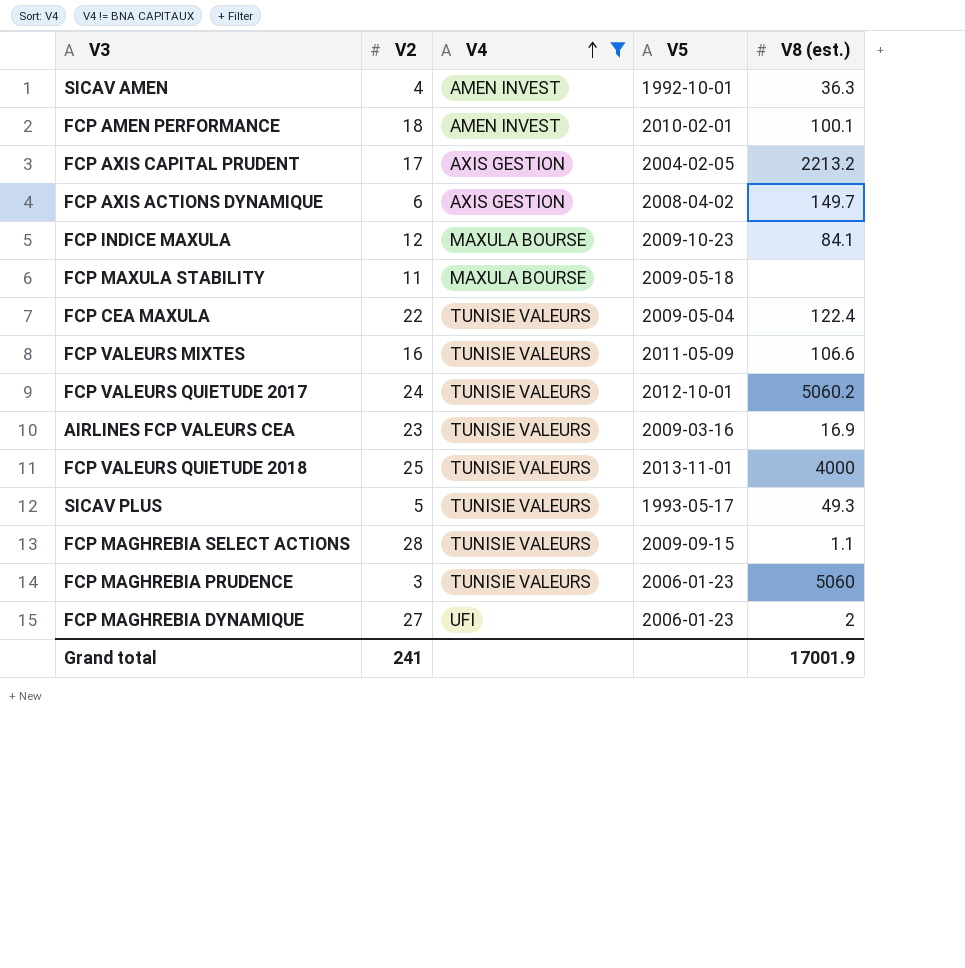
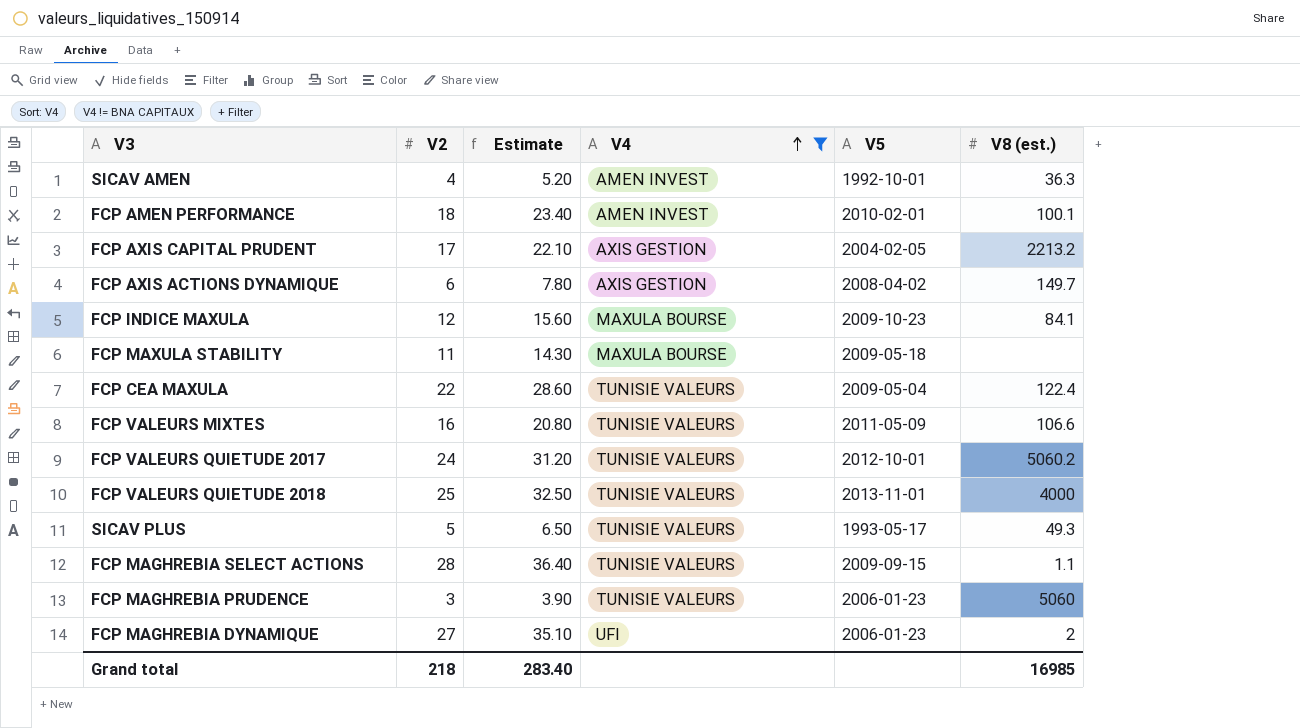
column Estimate | formula: none -> [V2] * 1.3
row AIRLINES FCP VALEURS CEA: 23 | TUNISIE VALEURS | 2009-03-16 | 16.9 -> none
Grand total | V2: 241 -> 218
Grand total | V8 (est.): 17001.9 -> 16985

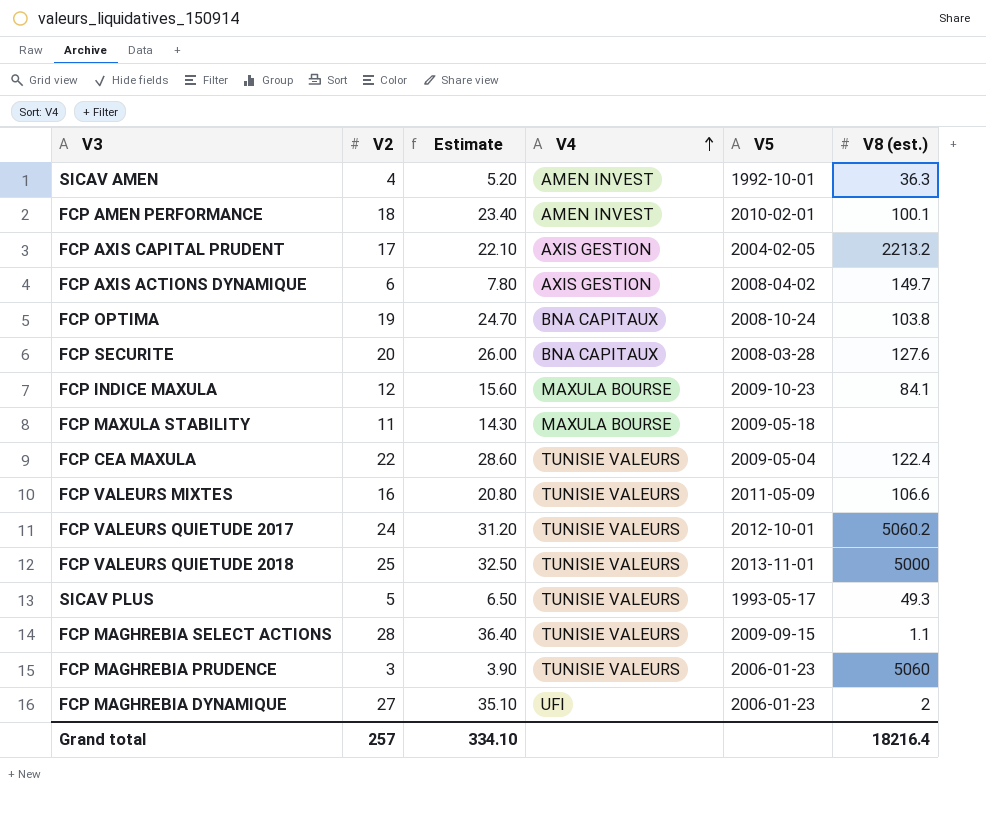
filter: V4 != BNA CAPITAUX -> none
FCP VALEURS QUIETUDE 2018 | V8 (est.): 4000 -> 5000
Grand total | V2: 218 -> 257
Grand total | Estimate: 283.40 -> 334.10
Grand total | V8 (est.): 16985 -> 18216.4

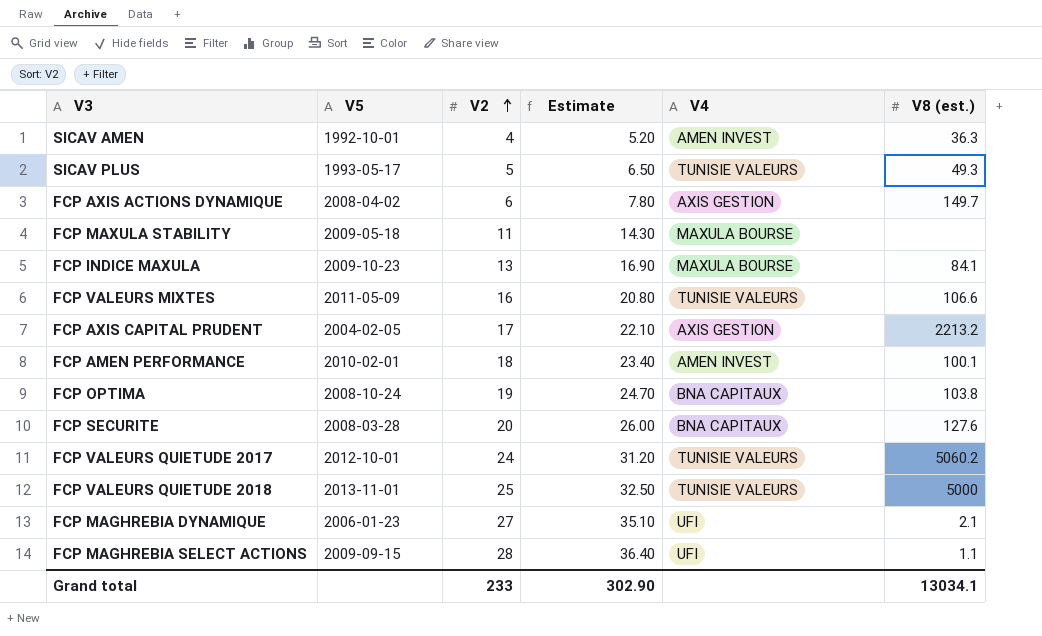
row order: V4 ascending -> V2 ascending
column V5 | position: 5 -> 2
row FCP CEA MAXULA: 22 | 28.60 | TUNISIE VALEURS | 2009-05-04 | 122.4 -> none
row FCP MAGHREBIA PRUDENCE: 3 | 3.90 | TUNISIE VALEURS | 2006-01-23 | 5060 -> none
FCP INDICE MAXULA | V2: 12 -> 13
FCP INDICE MAXULA | Estimate: 15.60 -> 16.90
FCP MAGHREBIA DYNAMIQUE | V8 (est.): 2 -> 2.1
FCP MAGHREBIA SELECT ACTIONS | V4: TUNISIE VALEURS -> UFI
Grand total | V2: 257 -> 233
Grand total | Estimate: 334.10 -> 302.90
Grand total | V8 (est.): 18216.4 -> 13034.1

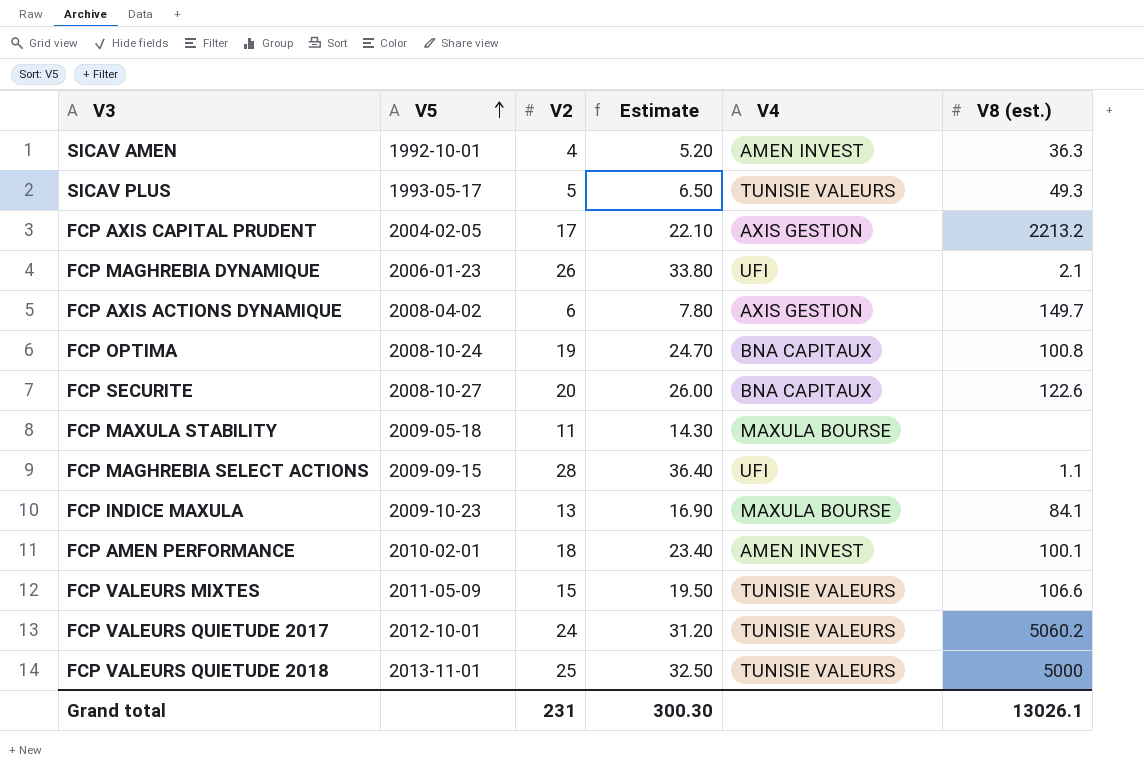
row order: V2 ascending -> V5 ascending
FCP MAGHREBIA DYNAMIQUE | V2: 27 -> 26
FCP MAGHREBIA DYNAMIQUE | Estimate: 35.10 -> 33.80
FCP OPTIMA | V8 (est.): 103.8 -> 100.8
FCP SECURITE | V5: 2008-03-28 -> 2008-10-27
FCP SECURITE | V8 (est.): 127.6 -> 122.6
FCP VALEURS MIXTES | V2: 16 -> 15
FCP VALEURS MIXTES | Estimate: 20.80 -> 19.50
Grand total | V2: 233 -> 231
Grand total | Estimate: 302.90 -> 300.30
Grand total | V8 (est.): 13034.1 -> 13026.1

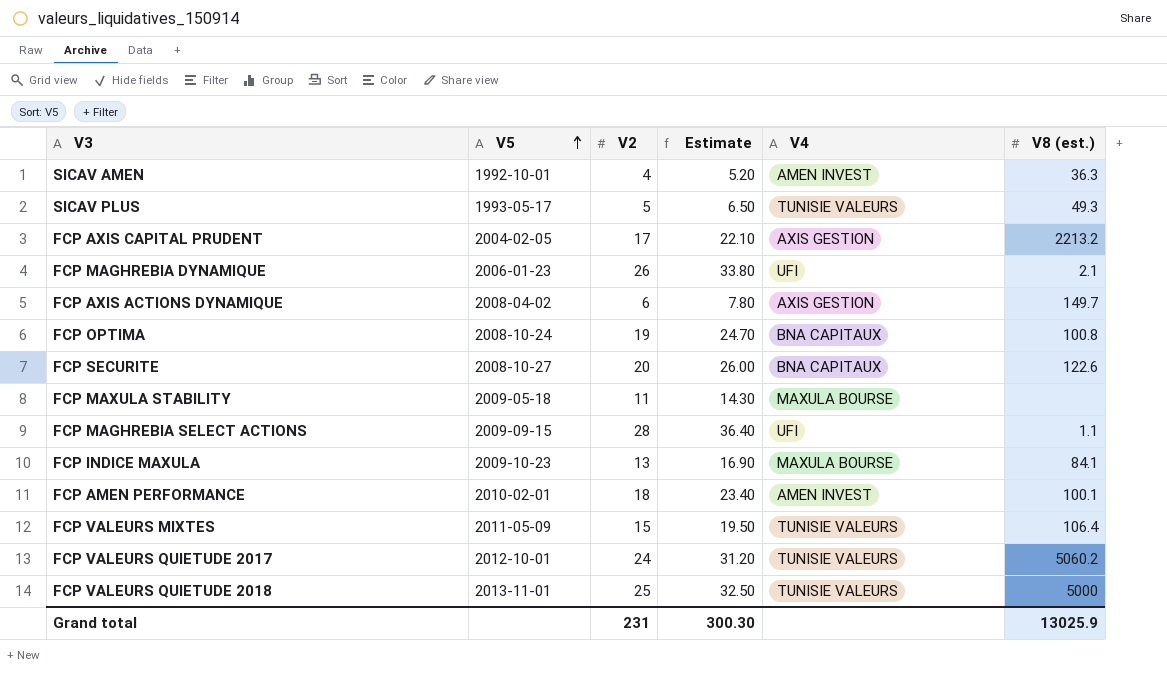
FCP VALEURS MIXTES | V8 (est.): 106.6 -> 106.4
Grand total | V8 (est.): 13026.1 -> 13025.9

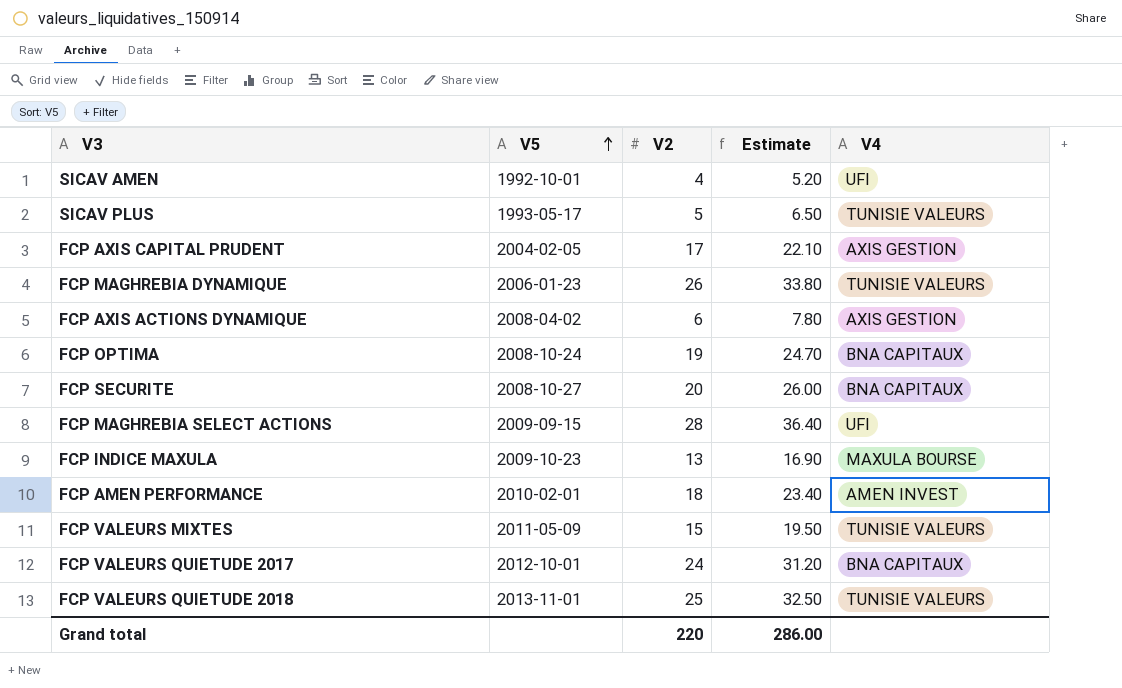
column V8 (est.) | position: 6 -> none
row FCP MAXULA STABILITY: 2009-05-18 | 11 | 14.30 | MAXULA BOURSE | none -> none
SICAV AMEN | V4: AMEN INVEST -> UFI
FCP MAGHREBIA DYNAMIQUE | V4: UFI -> TUNISIE VALEURS
FCP VALEURS QUIETUDE 2017 | V4: TUNISIE VALEURS -> BNA CAPITAUX
Grand total | V2: 231 -> 220
Grand total | Estimate: 300.30 -> 286.00

